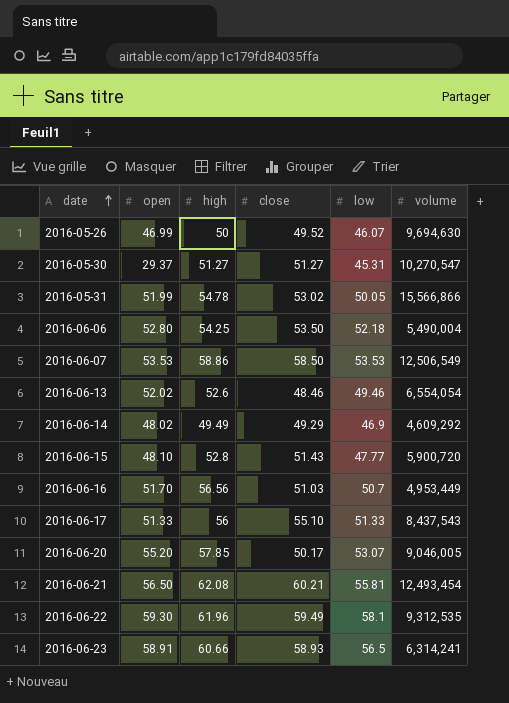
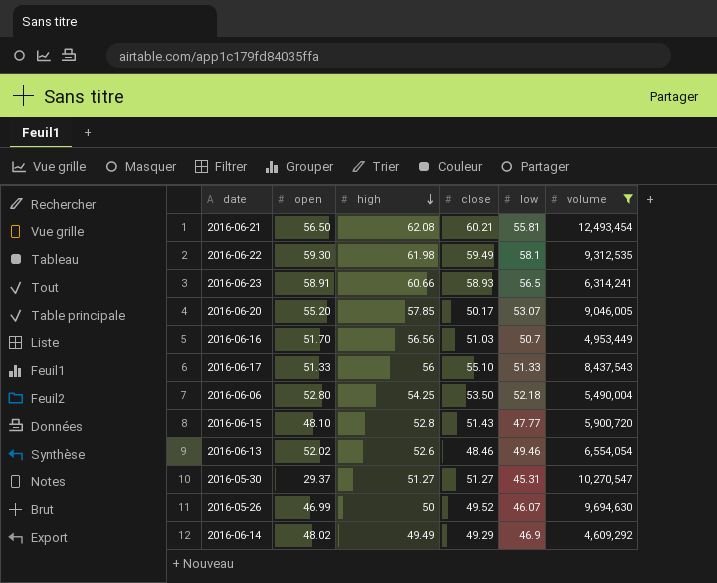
filter: none -> volume <= 12,493,454
row order: date ascending -> high descending
2016-06-22 | high: 61.96 -> 61.98

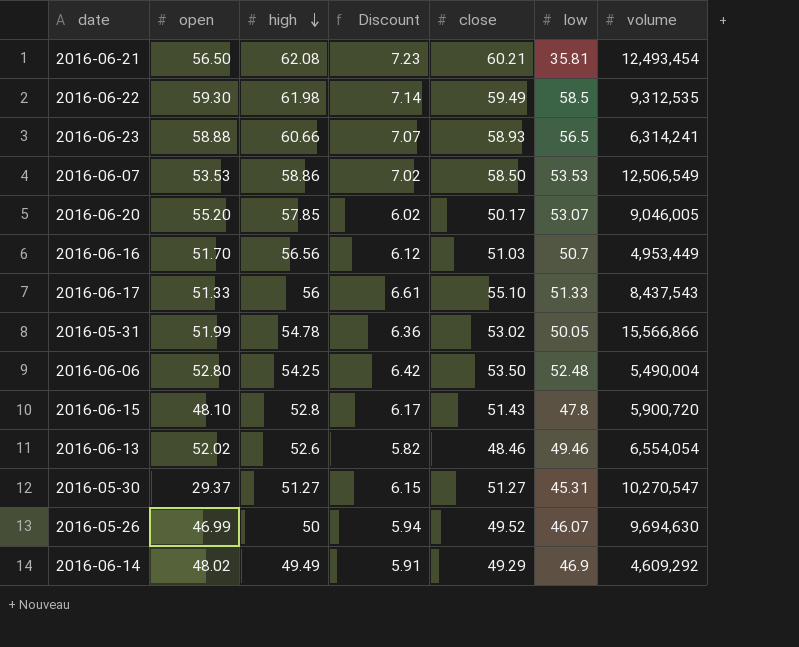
filter: volume <= 12,493,454 -> none
column Discount | formula: none -> [close] * 0.12
2016-06-21 | low: 55.81 -> 35.81
2016-06-22 | low: 58.1 -> 58.5
2016-06-23 | open: 58.91 -> 58.88
2016-06-06 | low: 52.18 -> 52.48
2016-06-15 | low: 47.77 -> 47.8

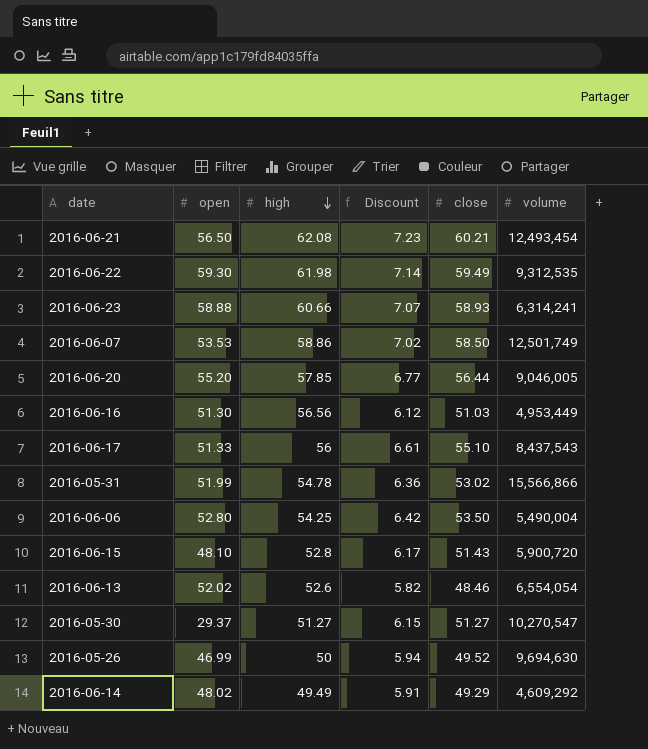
column low | position: 6 -> none
2016-06-07 | volume: 12,506,549 -> 12,501,749
2016-06-20 | Discount: 6.02 -> 6.77
2016-06-20 | close: 50.17 -> 56.44
2016-06-16 | open: 51.70 -> 51.30

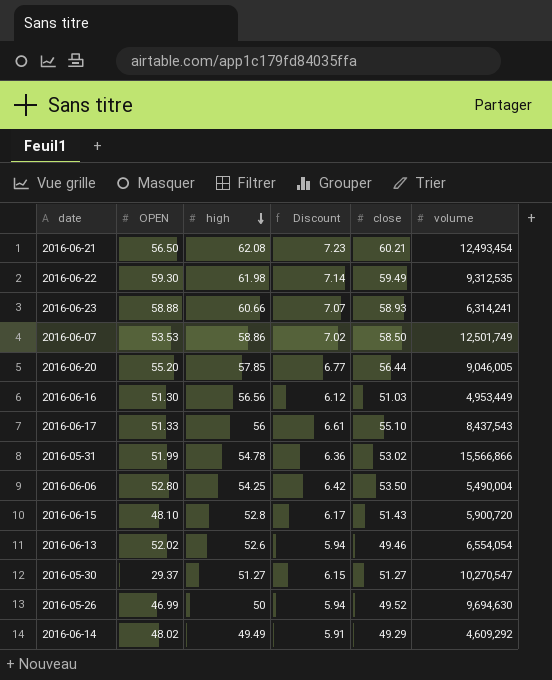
column name: open -> OPEN
2016-06-13 | Discount: 5.82 -> 5.94
2016-06-13 | close: 48.46 -> 49.46

